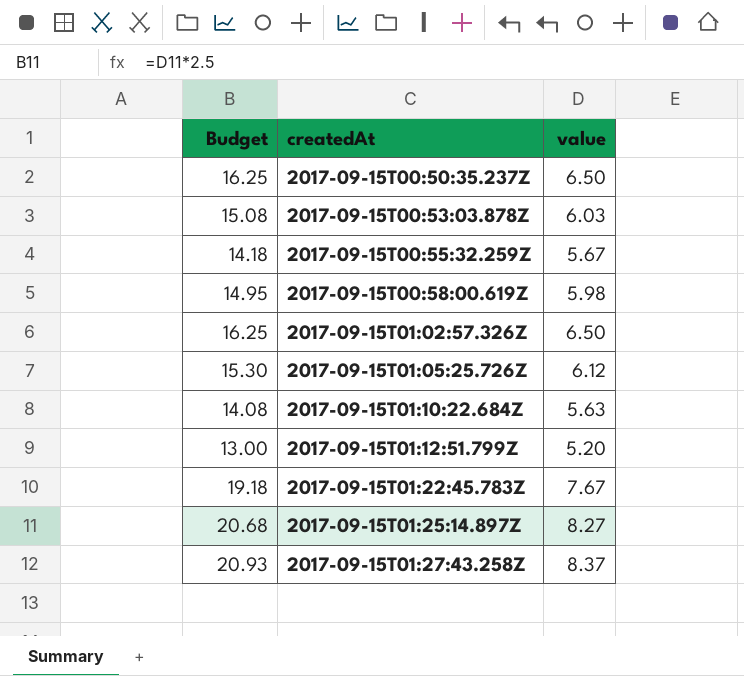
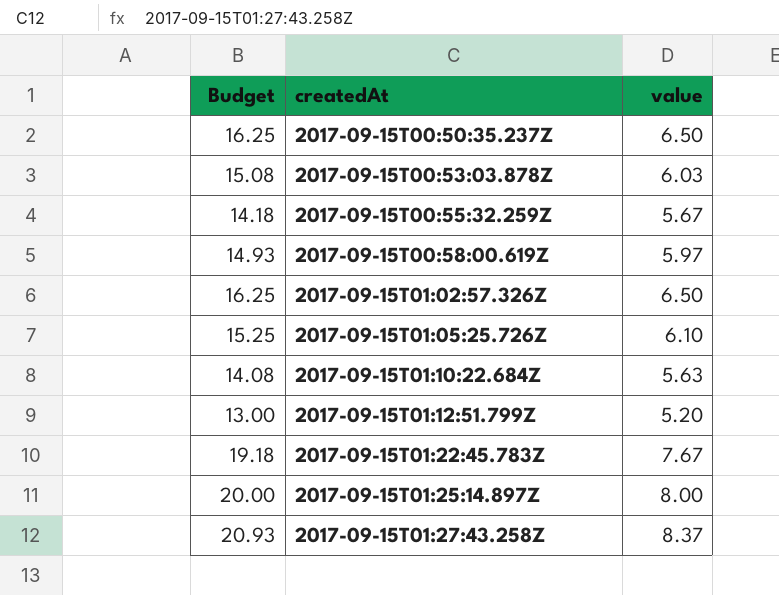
2017-09-15T00:58:00.619Z | Budget: 14.95 -> 14.93
2017-09-15T00:58:00.619Z | value: 5.98 -> 5.97
2017-09-15T01:05:25.726Z | Budget: 15.30 -> 15.25
2017-09-15T01:05:25.726Z | value: 6.12 -> 6.10
2017-09-15T01:25:14.897Z | Budget: 20.68 -> 20.00
2017-09-15T01:25:14.897Z | value: 8.27 -> 8.00

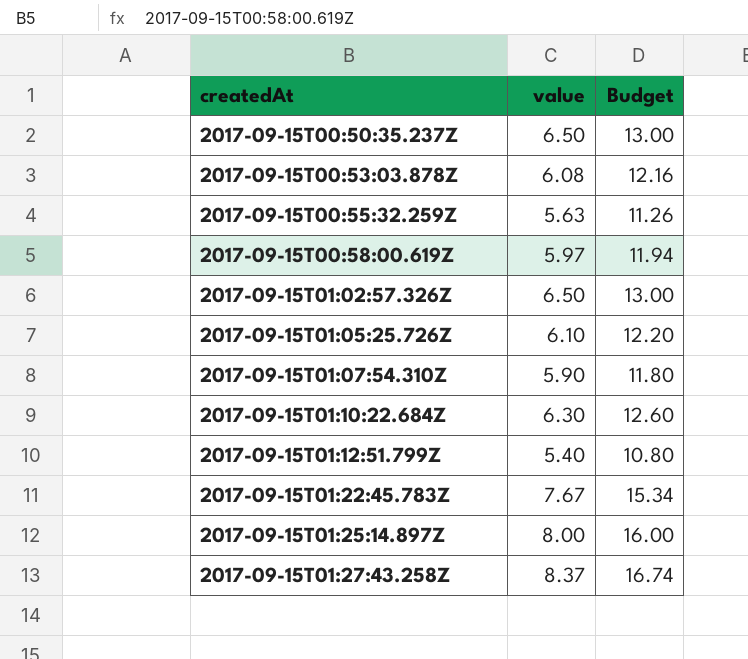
column Budget | formula: [value] * 2.5 -> [value] * 2
column Budget | position: 1 -> 3
2017-09-15T00:53:03.878Z | value: 6.03 -> 6.08
2017-09-15T00:55:32.259Z | value: 5.67 -> 5.63
row 2017-09-15T01:07:54.310Z: none -> 5.90 | 11.80
2017-09-15T01:10:22.684Z | value: 5.63 -> 6.30
2017-09-15T01:12:51.799Z | value: 5.20 -> 5.40

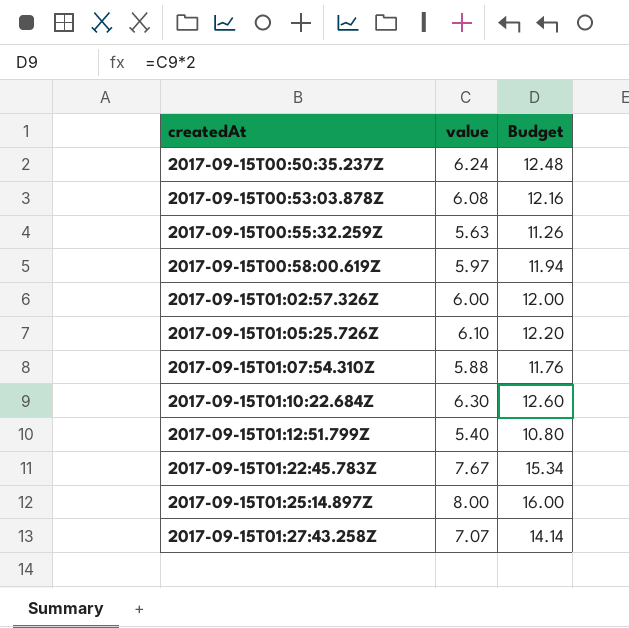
2017-09-15T00:50:35.237Z | value: 6.50 -> 6.24
2017-09-15T00:50:35.237Z | Budget: 13.00 -> 12.48
2017-09-15T01:02:57.326Z | value: 6.50 -> 6.00
2017-09-15T01:02:57.326Z | Budget: 13.00 -> 12.00
2017-09-15T01:07:54.310Z | value: 5.90 -> 5.88
2017-09-15T01:07:54.310Z | Budget: 11.80 -> 11.76
2017-09-15T01:27:43.258Z | value: 8.37 -> 7.07
2017-09-15T01:27:43.258Z | Budget: 16.74 -> 14.14

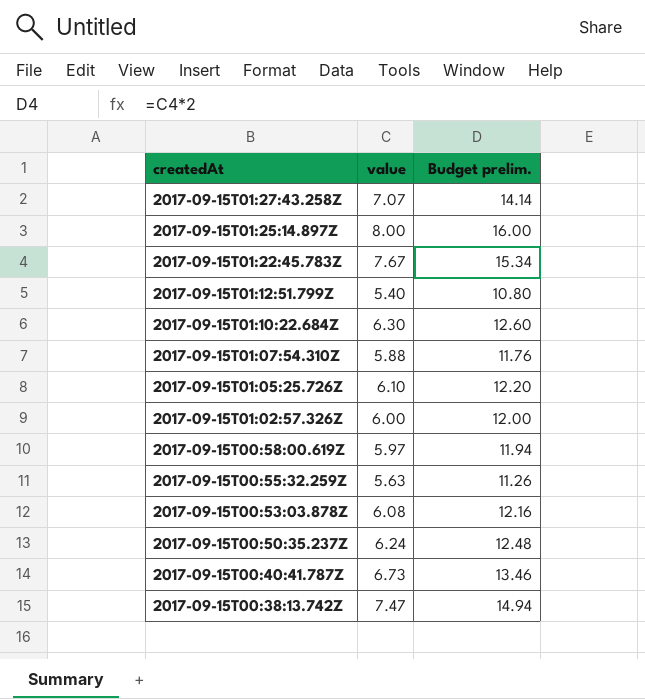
row order: createdAt ascending -> createdAt descending
column name: Budget -> Budget prelim.
row 2017-09-15T00:40:41.787Z: none -> 6.73 | 13.46
row 2017-09-15T00:38:13.742Z: none -> 7.47 | 14.94

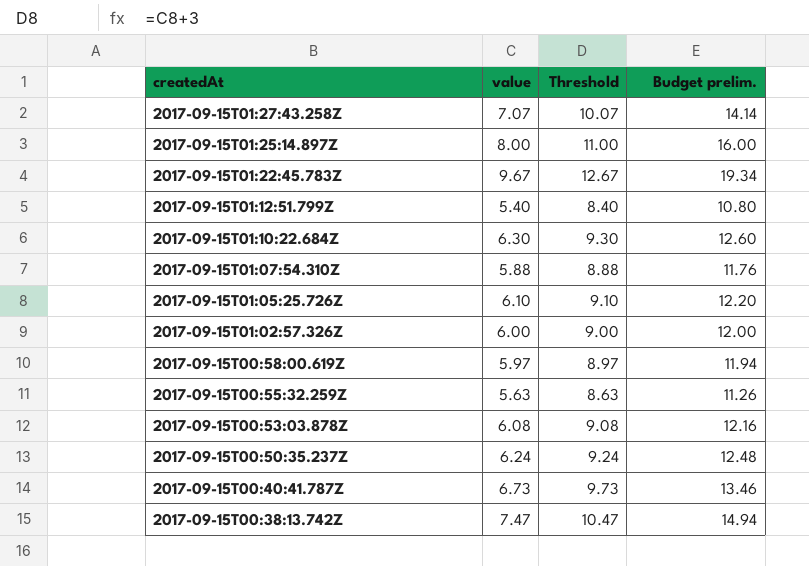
column Threshold | formula: none -> [value] + 3
2017-09-15T01:22:45.783Z | value: 7.67 -> 9.67
2017-09-15T01:22:45.783Z | Budget prelim.: 15.34 -> 19.34

